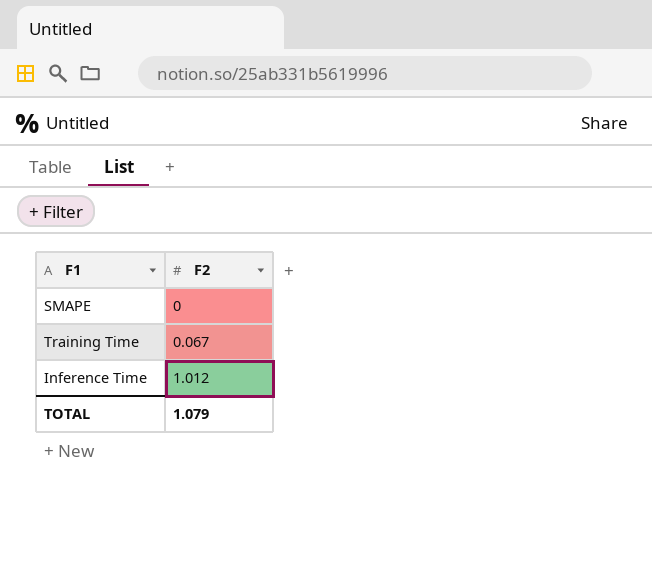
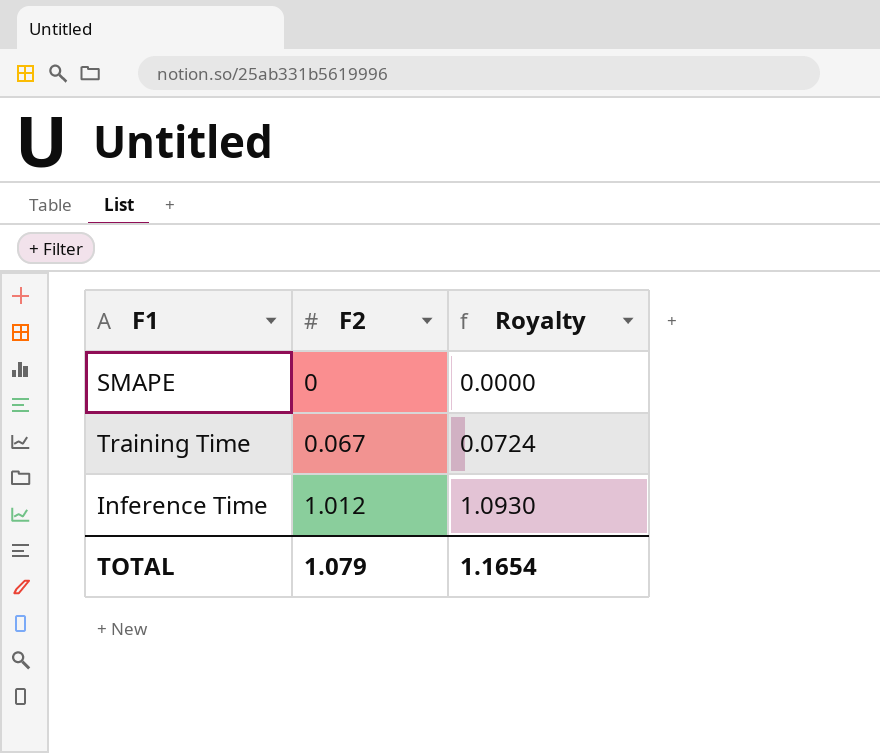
column Royalty | formula: none -> [F2] * 1.08

